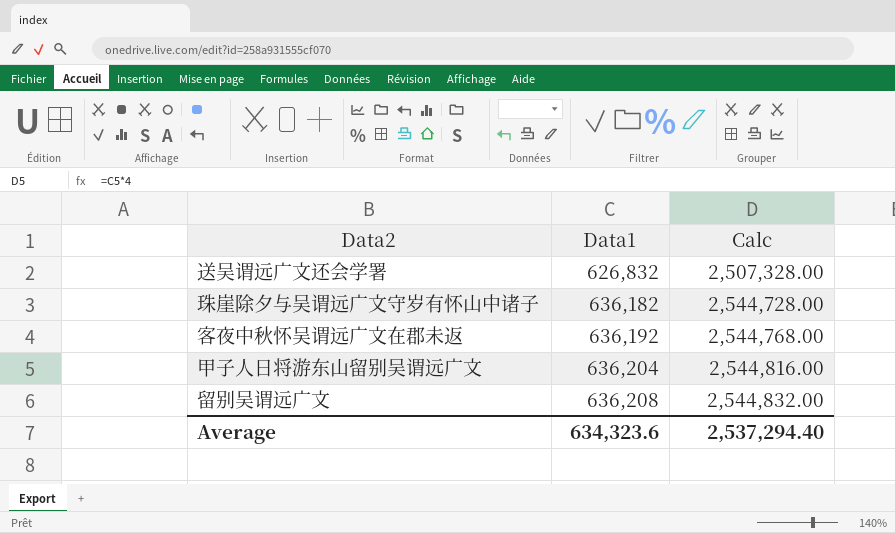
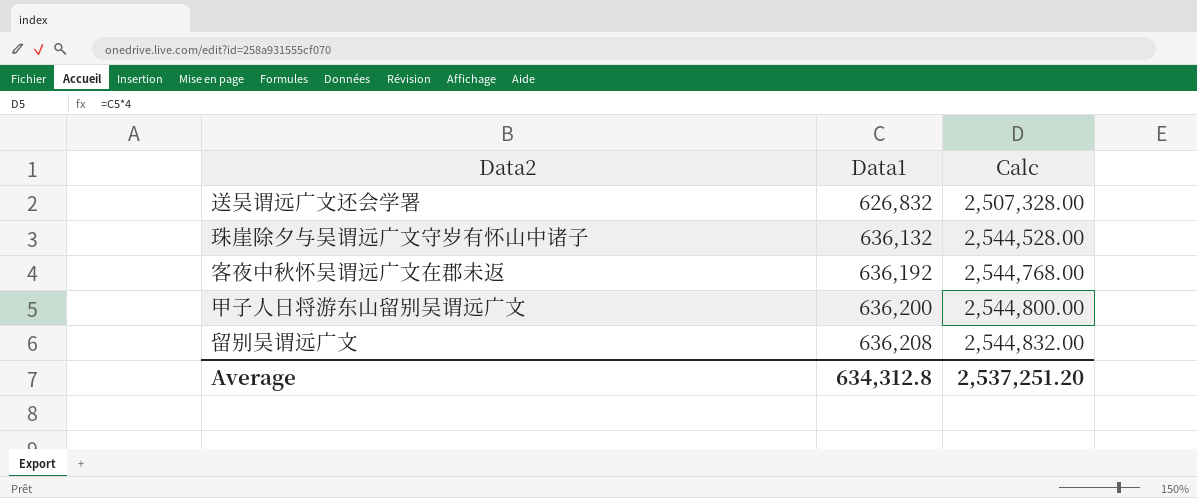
珠崖除夕与吴谓远广文守岁有怀山中诸子 | Data1: 636,182 -> 636,132
珠崖除夕与吴谓远广文守岁有怀山中诸子 | Calc: 2,544,728.00 -> 2,544,528.00
甲子人日将游东山留别吴谓远广文 | Data1: 636,204 -> 636,200
甲子人日将游东山留别吴谓远广文 | Calc: 2,544,816.00 -> 2,544,800.00
Average | Data1: 634,323.6 -> 634,312.8
Average | Calc: 2,537,294.40 -> 2,537,251.20

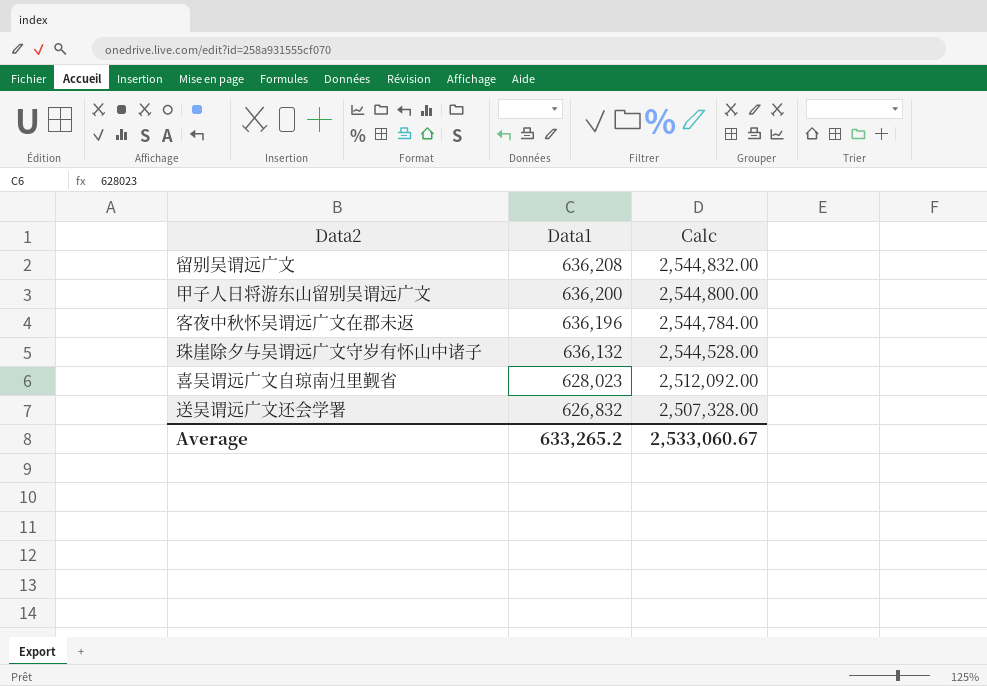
row order: Data1 ascending -> Data1 descending
客夜中秋怀吴谓远广文在郡未返 | Data1: 636,192 -> 636,196
客夜中秋怀吴谓远广文在郡未返 | Calc: 2,544,768.00 -> 2,544,784.00
row 喜吴谓远广文自琼南归里觐省: none -> 628,023 | 2,512,092.00
Average | Data1: 634,312.8 -> 633,265.2
Average | Calc: 2,537,251.20 -> 2,533,060.67

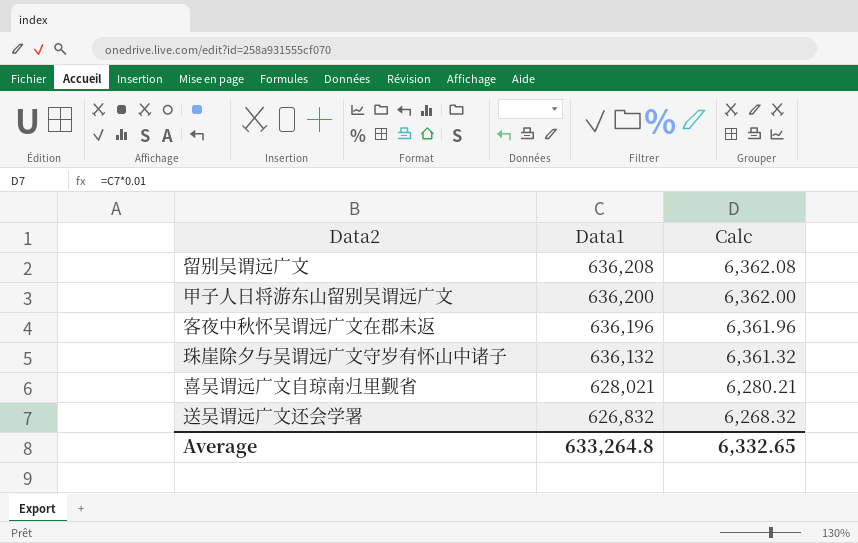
column Calc | formula: [Data1] * 4 -> [Data1] * 0.01
喜吴谓远广文自琼南归里觐省 | Data1: 628,023 -> 628,021
Average | Data1: 633,265.2 -> 633,264.8
Average | Calc: 2,533,060.67 -> 6,332.65

